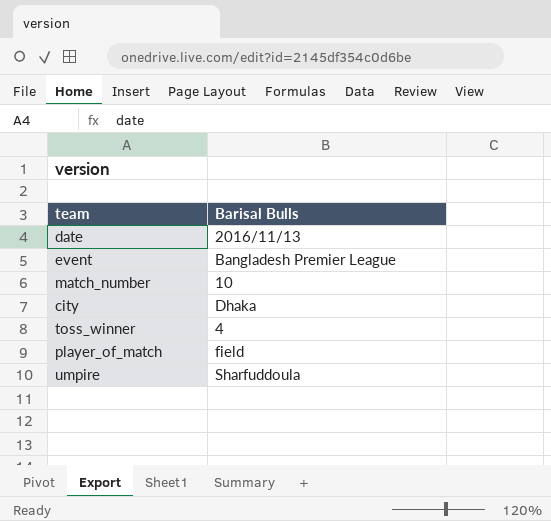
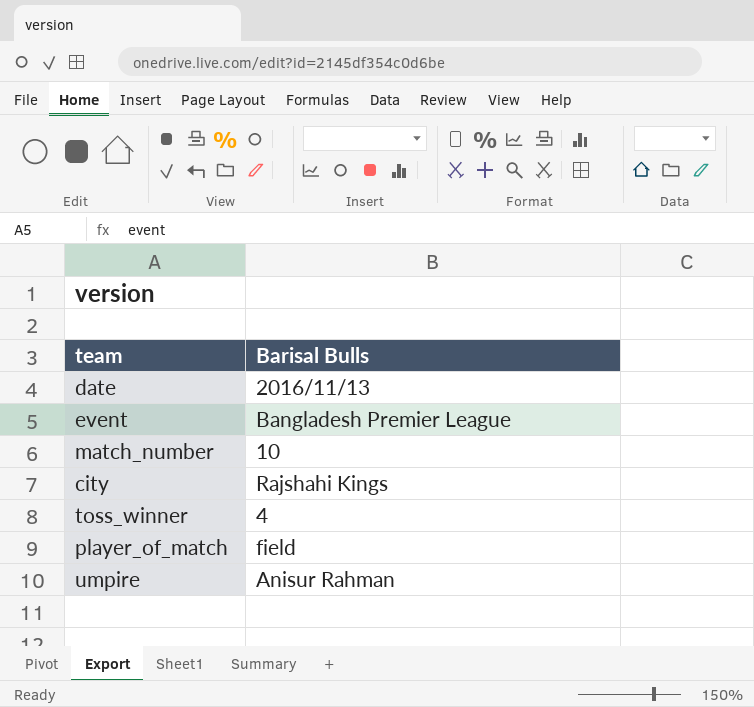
city | Barisal Bulls: Dhaka -> Rajshahi Kings
umpire | Barisal Bulls: Sharfuddoula -> Anisur Rahman

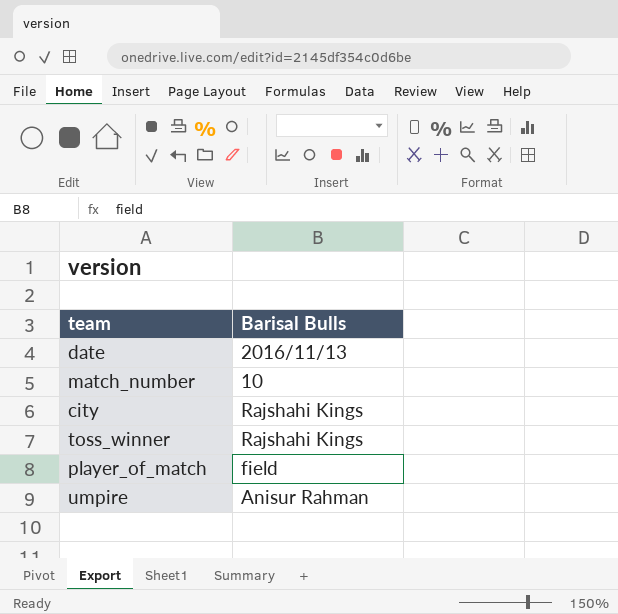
row event: Bangladesh Premier League -> none
toss_winner | Barisal Bulls: 4 -> Rajshahi Kings

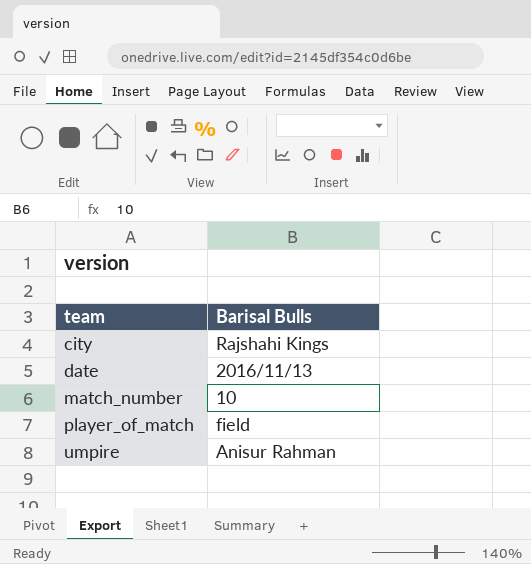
row order: none -> team ascending
row toss_winner: Rajshahi Kings -> none

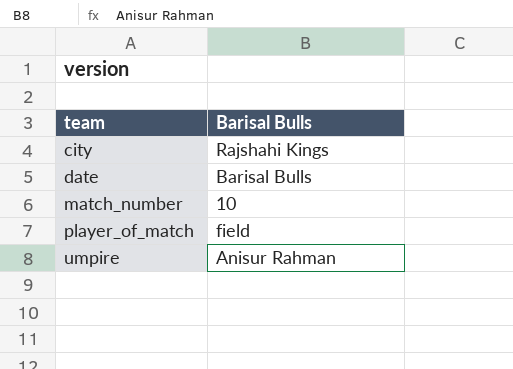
date | Barisal Bulls: 2016/11/13 -> Barisal Bulls

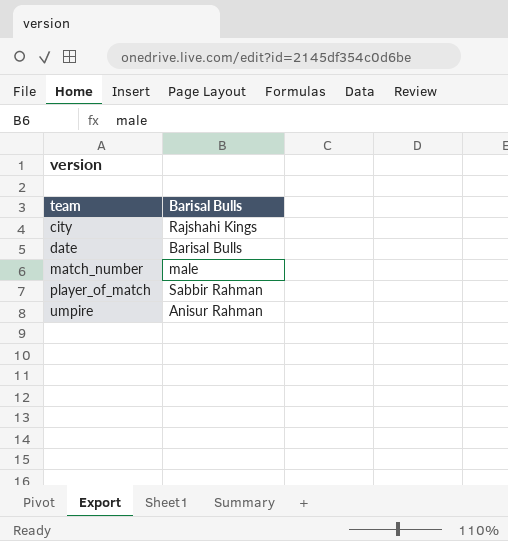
match_number | Barisal Bulls: 10 -> male
player_of_match | Barisal Bulls: field -> Sabbir Rahman

